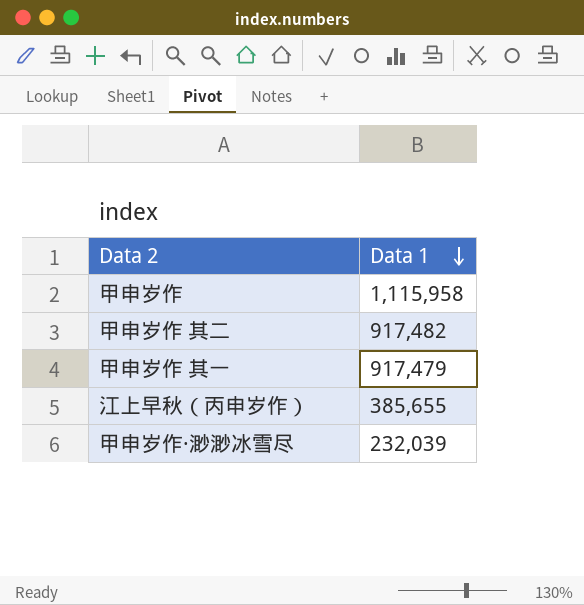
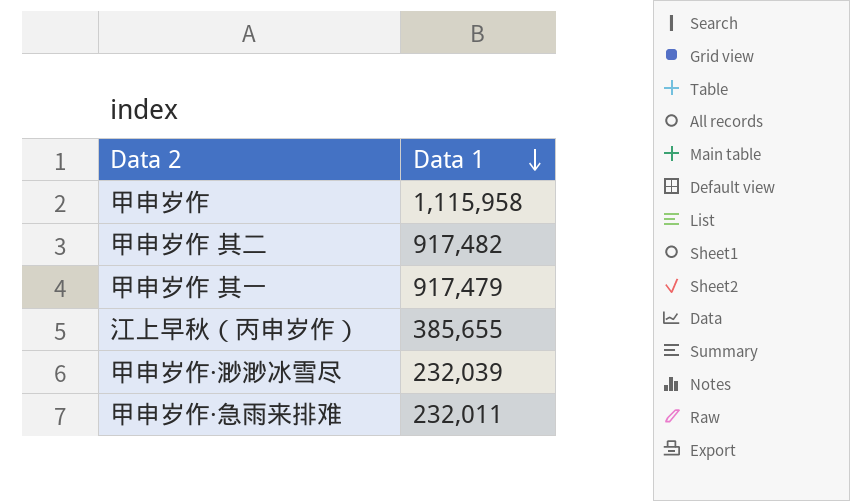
row 甲申岁作·急雨来排难: none -> 232,011

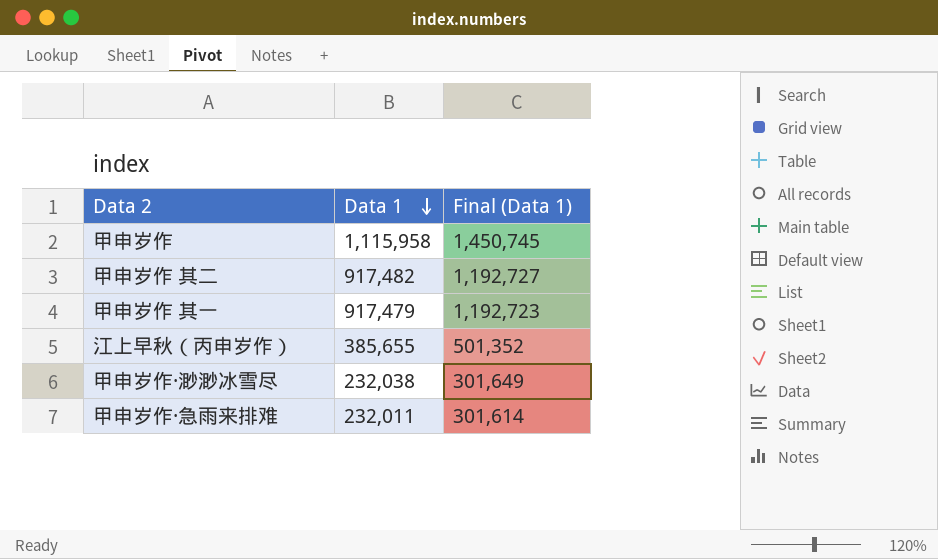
column Final (Data 1) | formula: none -> [Data 1] * 1.3
甲申岁作·渺渺冰雪尽 | Data 1: 232,039 -> 232,038

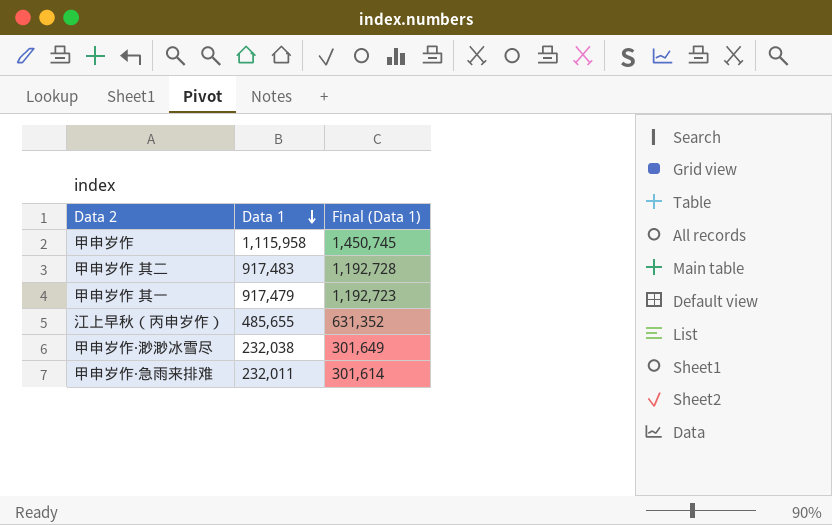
甲申岁作 其二 | Data 1: 917,482 -> 917,483
甲申岁作 其二 | Final (Data 1): 1,192,727 -> 1,192,728
江上早秋（丙申岁作） | Data 1: 385,655 -> 485,655
江上早秋（丙申岁作） | Final (Data 1): 501,352 -> 631,352

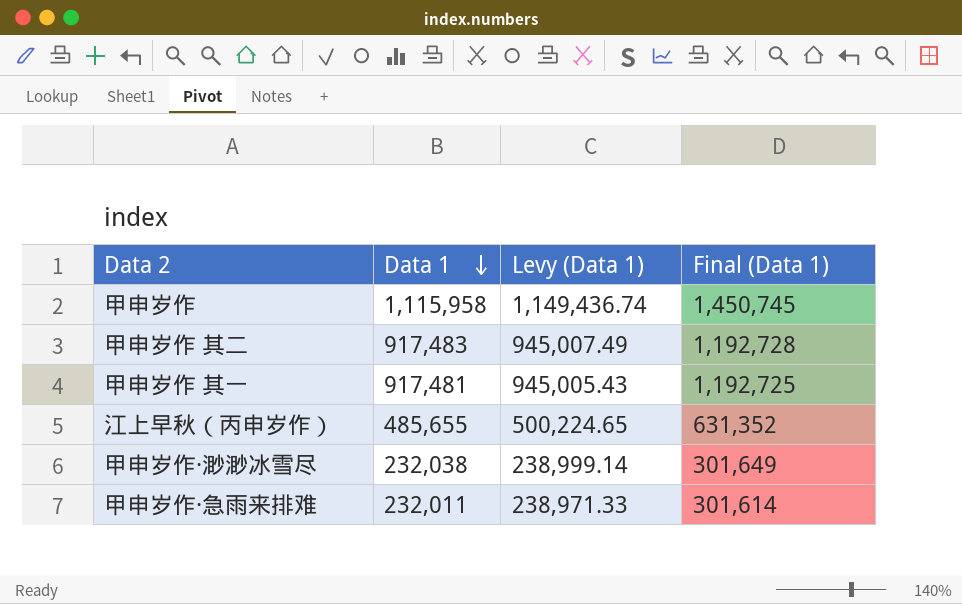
column Levy (Data 1) | formula: none -> [Data 1] * 1.03
甲申岁作 其一 | Data 1: 917,479 -> 917,481
甲申岁作 其一 | Final (Data 1): 1,192,723 -> 1,192,725

